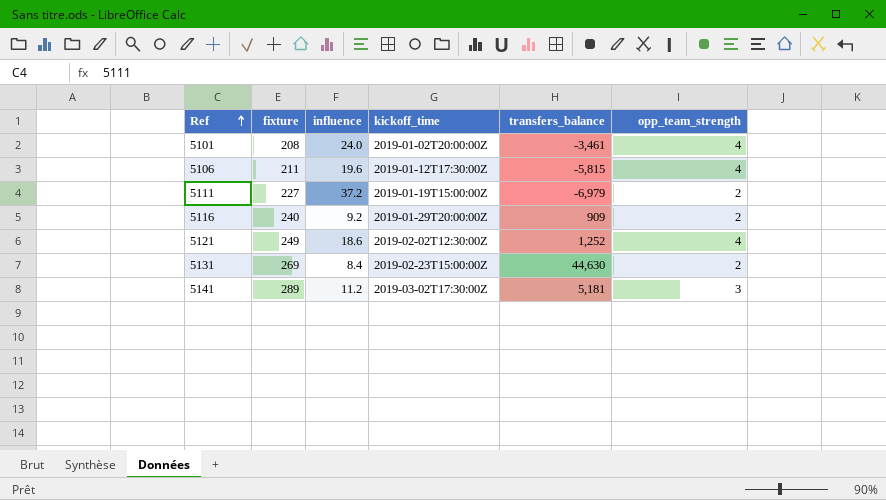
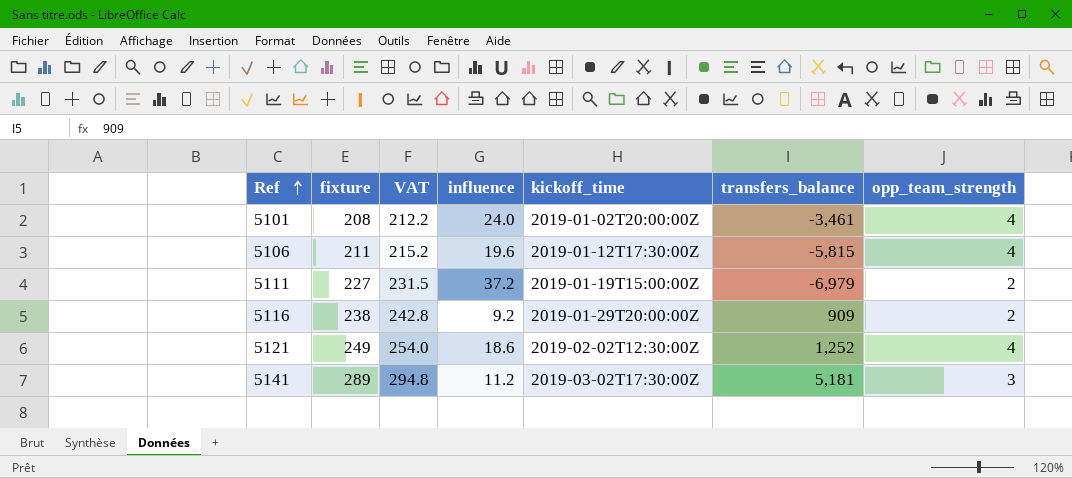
column VAT | formula: none -> [fixture] * 1.02
row 5131: 269 | 8.4 | 2019-02-23T15:00:00Z | 44,630 | 2 -> none
5116 | fixture: 240 -> 238

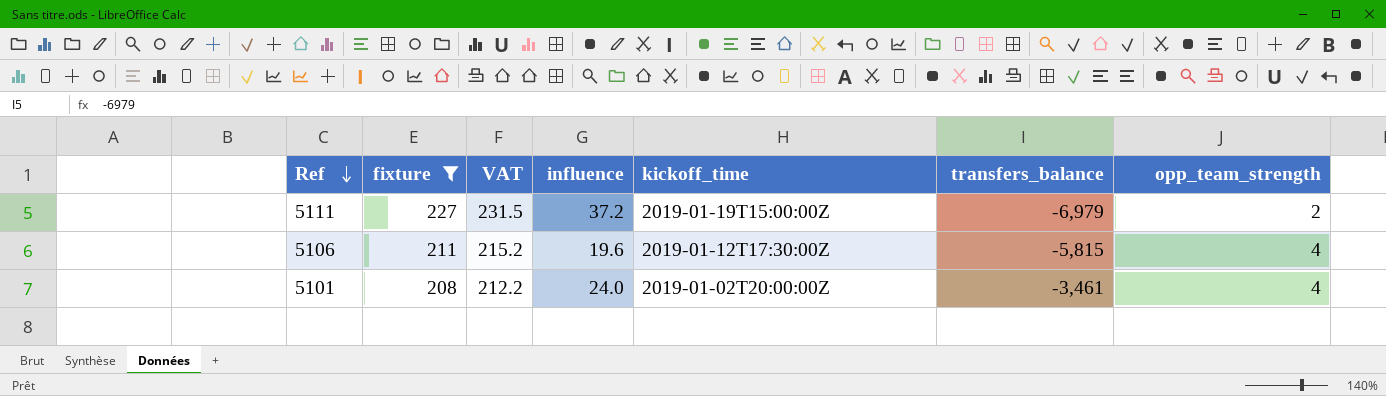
filter: none -> fixture <= 227
row order: Ref ascending -> Ref descending

